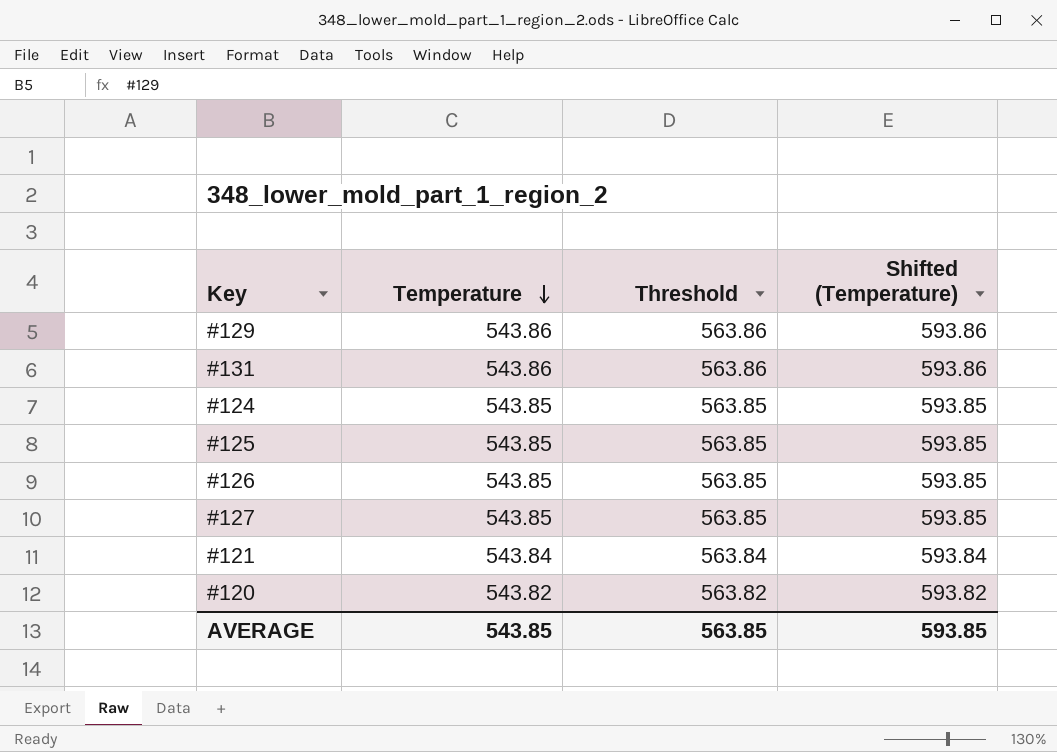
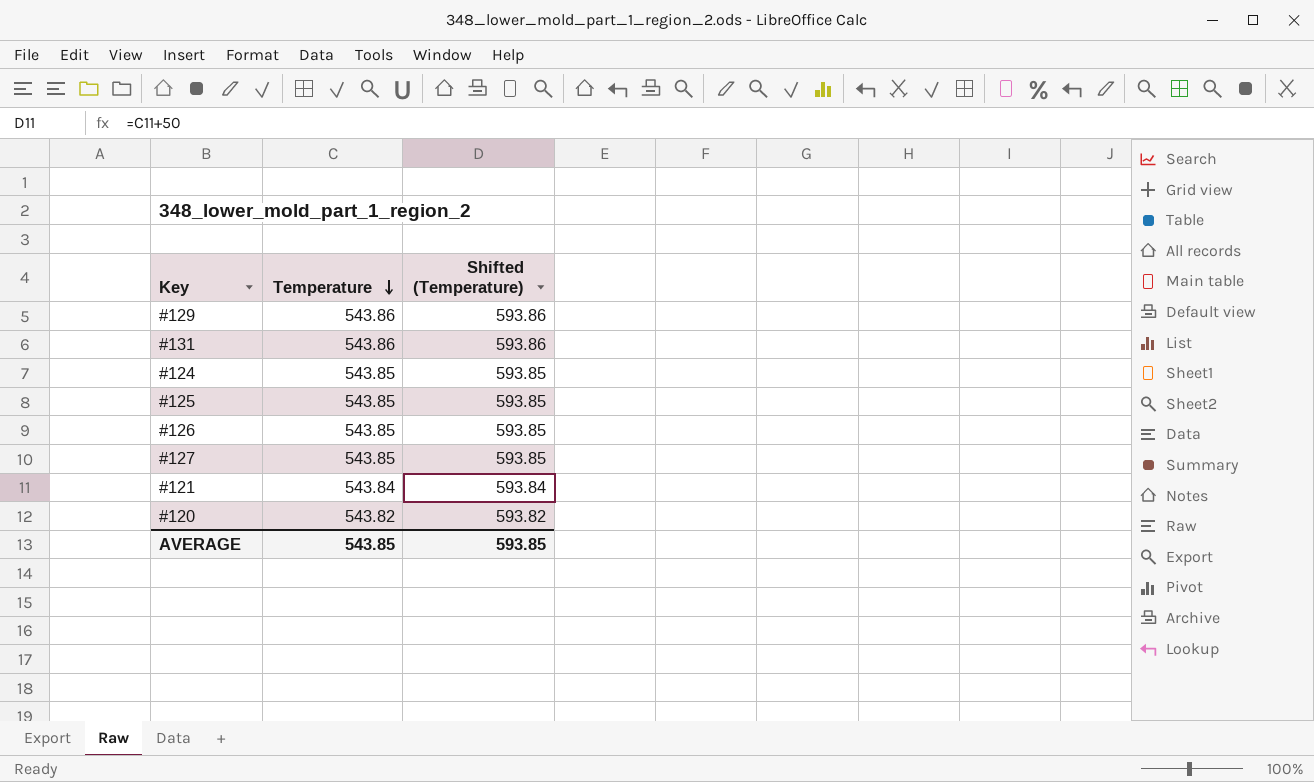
column Threshold | formula: [Temperature] + 20 -> none

